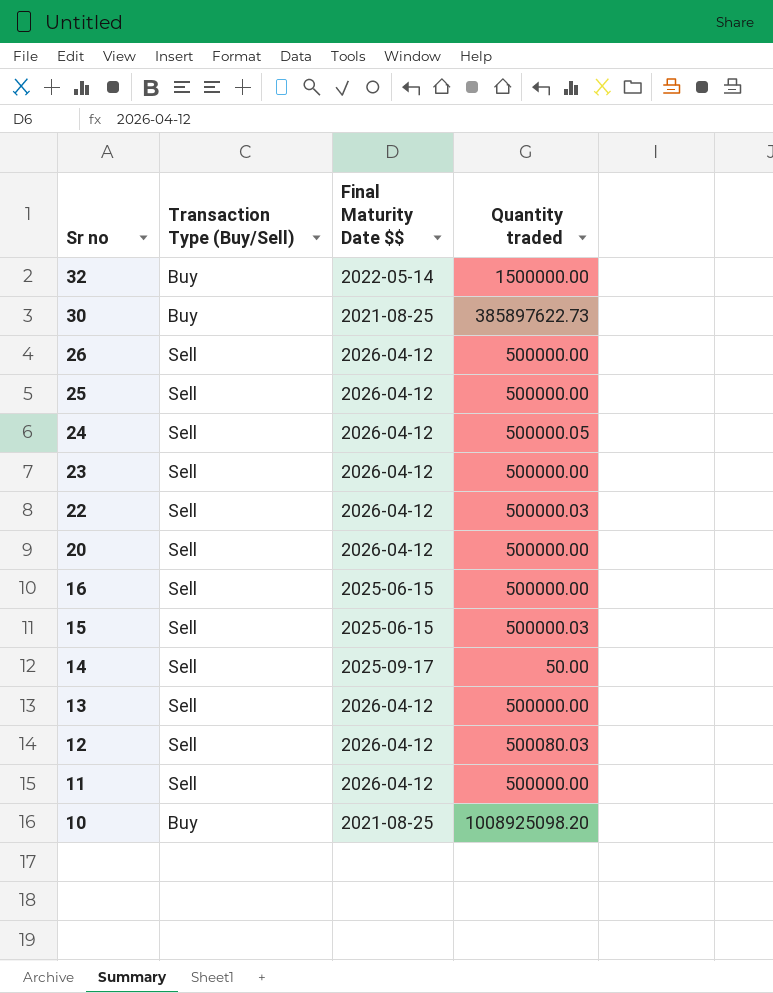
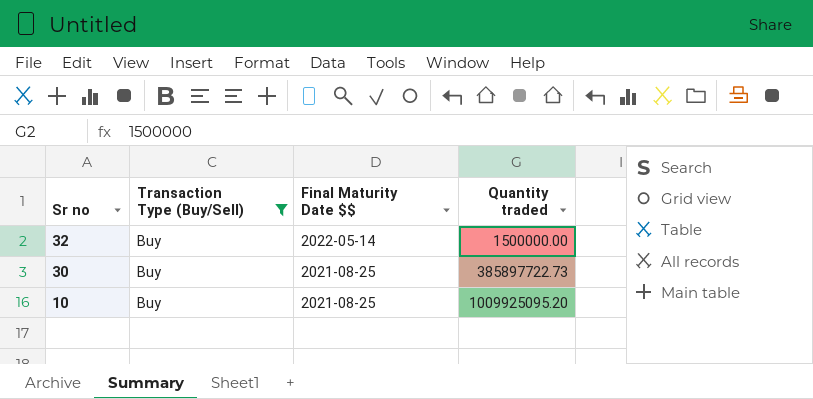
filter: none -> Transaction Type (Buy/Sell) = Buy
30 | Quantity traded: 385897622.73 -> 385897722.73
10 | Quantity traded: 1008925098.20 -> 1009925095.20

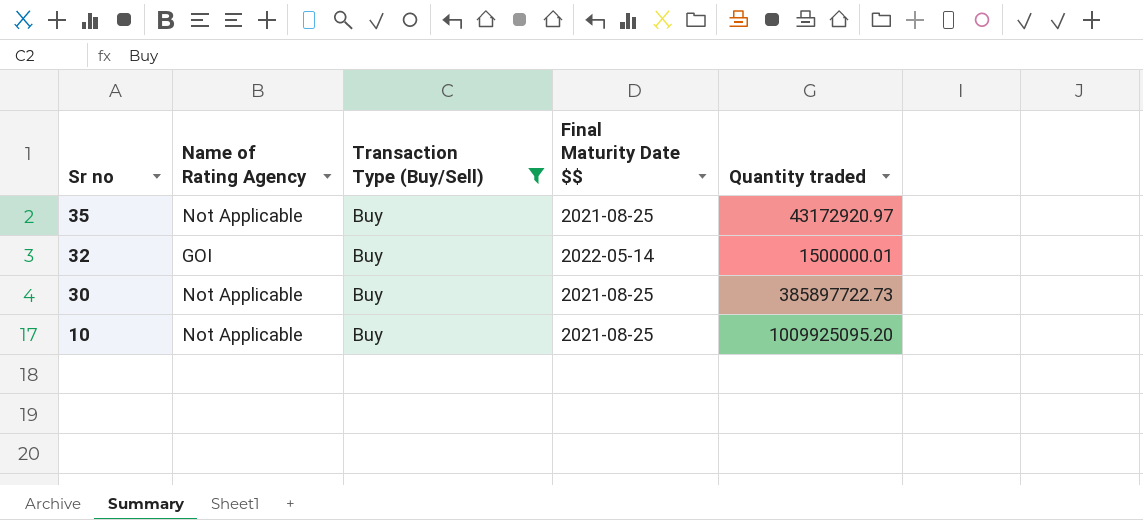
column Name of Rating Agency | position: none -> 2
row 35: none -> Not Applicable | Buy | 2021-08-25 | 43172920.97
32 | Quantity traded: 1500000.00 -> 1500000.01

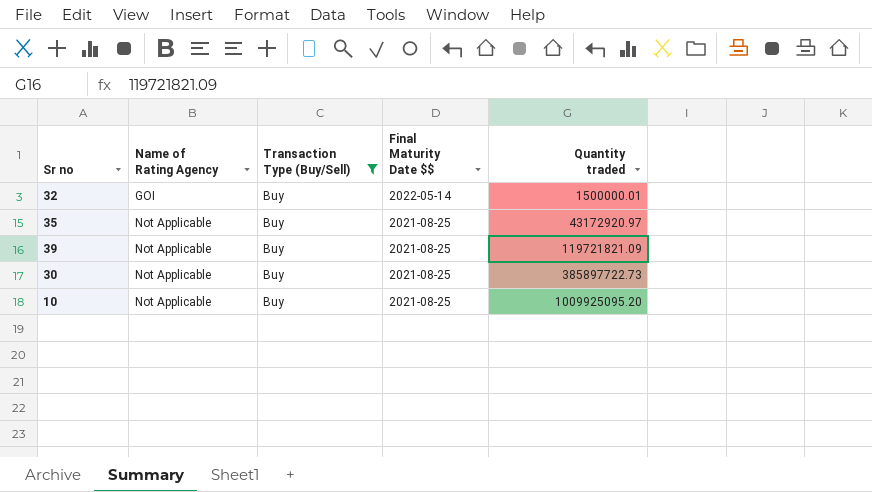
row order: Sr no descending -> Name of Rating Agency ascending
row 39: none -> Not Applicable | Buy | 2021-08-25 | 119721821.09

